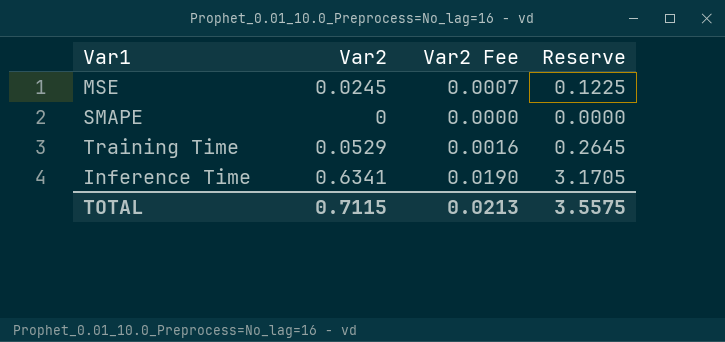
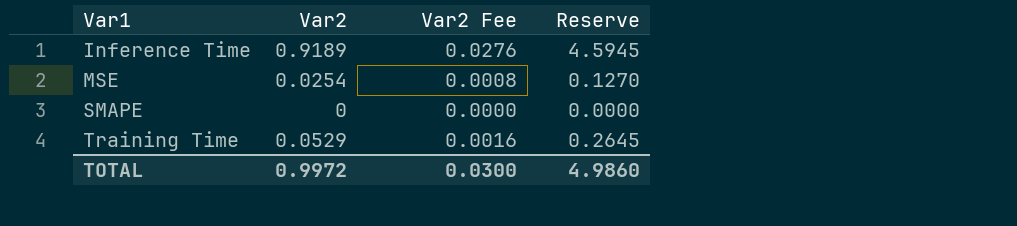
row order: none -> Var1 ascending
Inference Time | Var2: 0.6341 -> 0.9189
Inference Time | Var2 Fee: 0.0190 -> 0.0276
Inference Time | Reserve: 3.1705 -> 4.5945
MSE | Var2: 0.0245 -> 0.0254
MSE | Var2 Fee: 0.0007 -> 0.0008
MSE | Reserve: 0.1225 -> 0.1270
TOTAL | Var2: 0.7115 -> 0.9972
TOTAL | Var2 Fee: 0.0213 -> 0.0300
TOTAL | Reserve: 3.5575 -> 4.9860

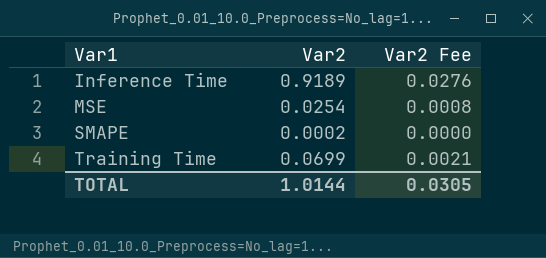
column Reserve | formula: [Var2] * 5 -> none
SMAPE | Var2: 0 -> 0.0002
Training Time | Var2: 0.0529 -> 0.0699
Training Time | Var2 Fee: 0.0016 -> 0.0021
TOTAL | Var2: 0.9972 -> 1.0144
TOTAL | Var2 Fee: 0.0300 -> 0.0305

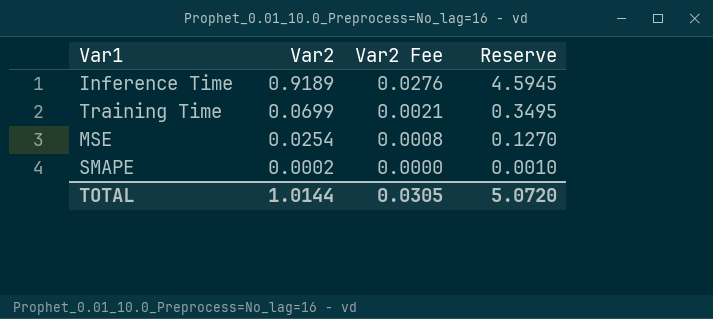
row order: Var1 ascending -> Var2 descending
column Reserve | formula: none -> [Var2] * 5

